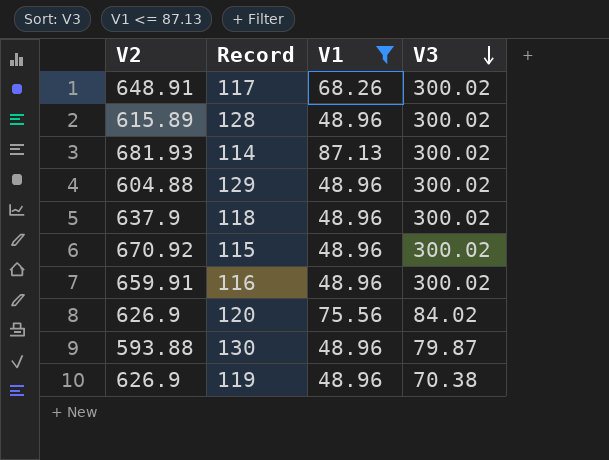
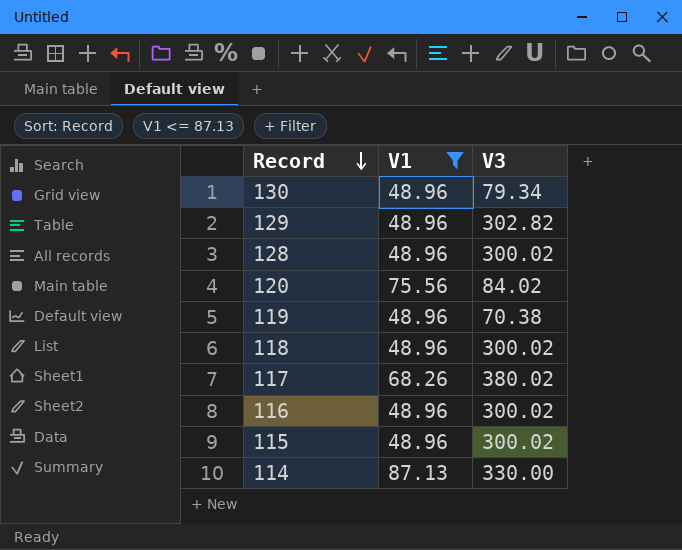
row order: V3 descending -> Record descending
column V2 | position: 1 -> none
130 | V3: 79.87 -> 79.34
129 | V3: 300.02 -> 302.82
117 | V3: 300.02 -> 380.02
114 | V3: 300.02 -> 330.00

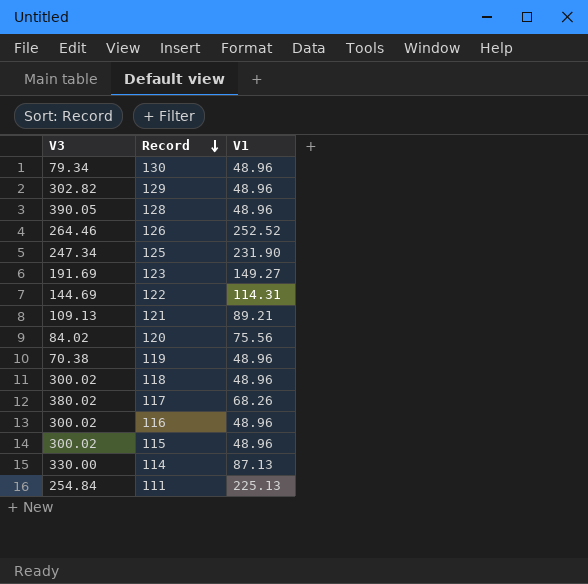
filter: V1 <= 87.13 -> none
column V3 | position: 3 -> 1
128 | V3: 300.02 -> 390.05

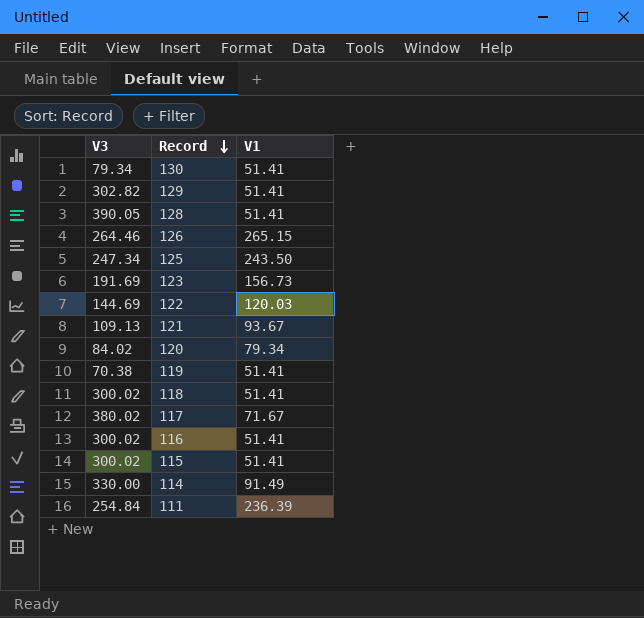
130 | V1: 48.96 -> 51.41
129 | V1: 48.96 -> 51.41
128 | V1: 48.96 -> 51.41
126 | V1: 252.52 -> 265.15
125 | V1: 231.90 -> 243.50
123 | V1: 149.27 -> 156.73
122 | V1: 114.31 -> 120.03
121 | V1: 89.21 -> 93.67
120 | V1: 75.56 -> 79.34
119 | V1: 48.96 -> 51.41
118 | V1: 48.96 -> 51.41
117 | V1: 68.26 -> 71.67
116 | V1: 48.96 -> 51.41
115 | V1: 48.96 -> 51.41
114 | V1: 87.13 -> 91.49
111 | V1: 225.13 -> 236.39

